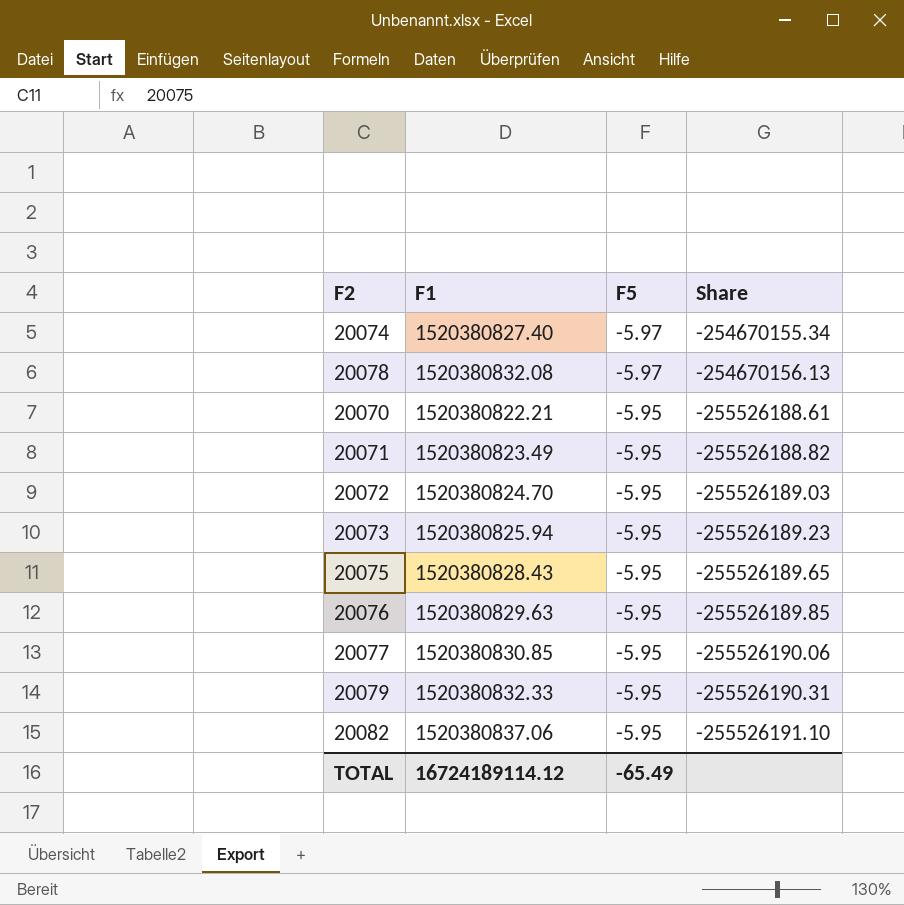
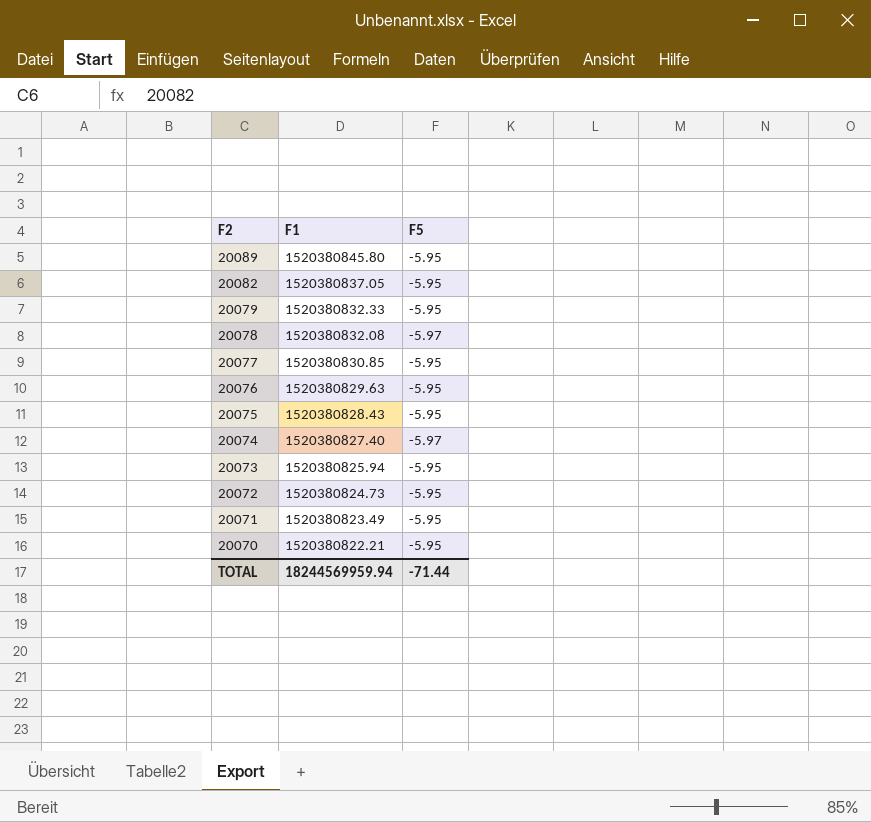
row order: F5 ascending -> F2 descending
column Share | formula: [F1] / [F5] -> none
row 20089: none -> 1520380845.80 | -5.95
20082 | F1: 1520380837.06 -> 1520380837.05
20072 | F1: 1520380824.70 -> 1520380824.73
TOTAL | F1: 16724189114.12 -> 18244569959.94
TOTAL | F5: -65.49 -> -71.44

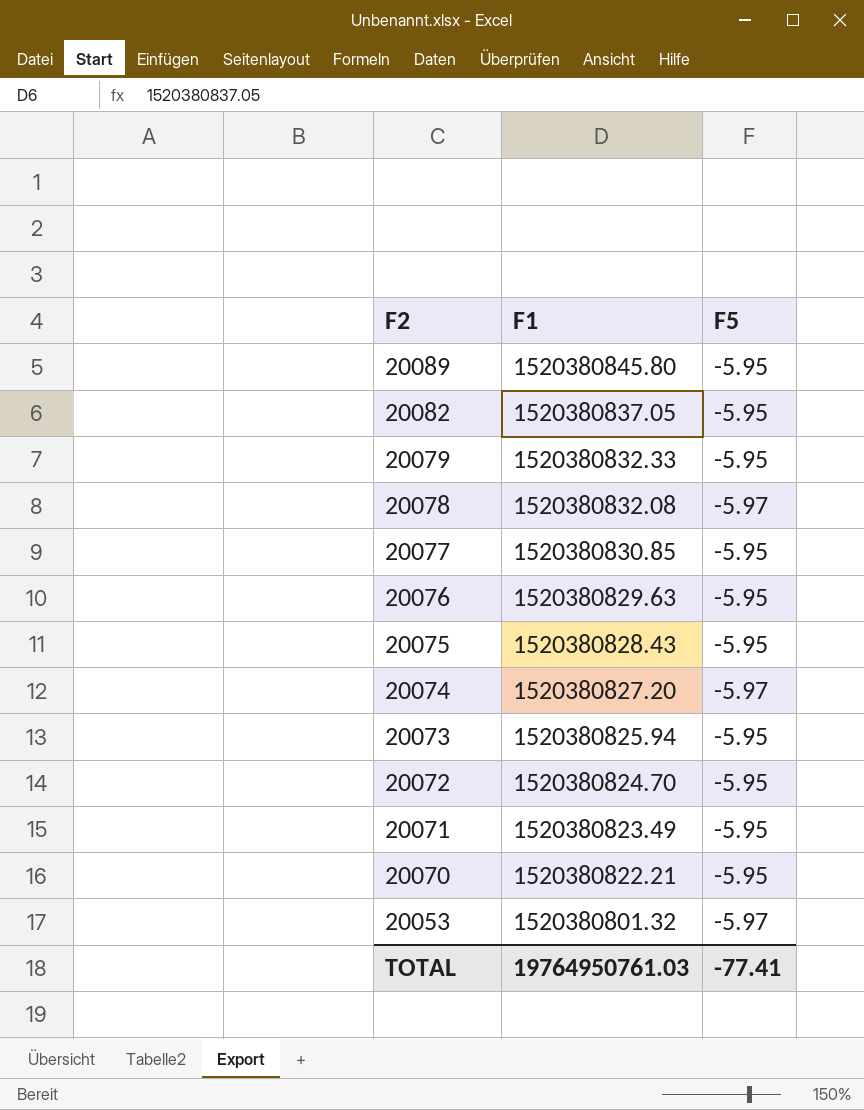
20074 | F1: 1520380827.40 -> 1520380827.20
20072 | F1: 1520380824.73 -> 1520380824.70
row 20053: none -> 1520380801.32 | -5.97
TOTAL | F1: 18244569959.94 -> 19764950761.03
TOTAL | F5: -71.44 -> -77.41

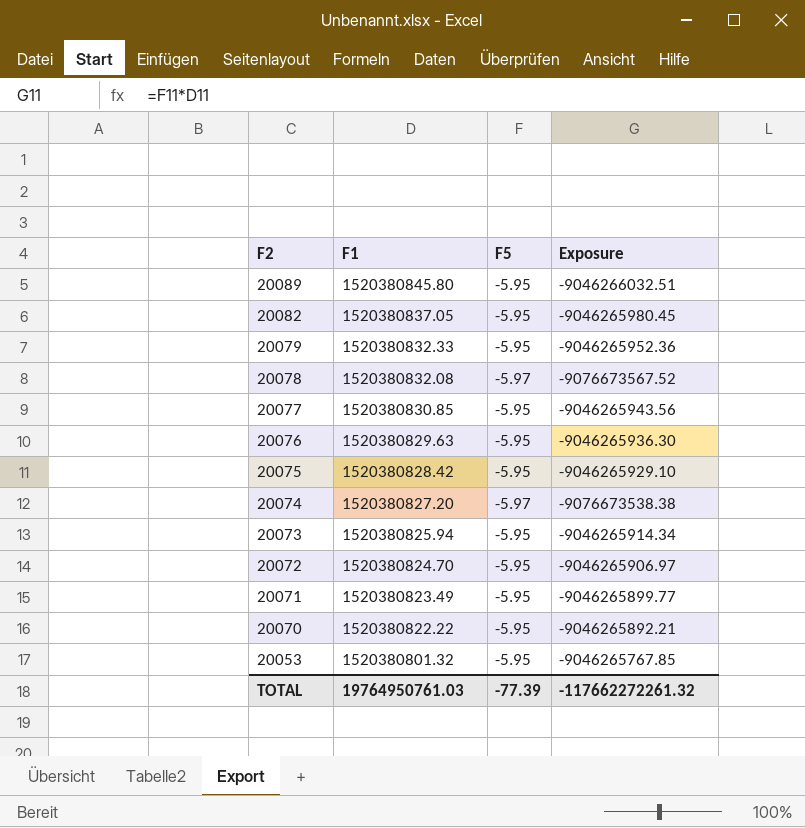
column Exposure | formula: none -> [F1] * [F5]
20075 | F1: 1520380828.43 -> 1520380828.42
20070 | F1: 1520380822.21 -> 1520380822.22
20053 | F5: -5.97 -> -5.95
TOTAL | F5: -77.41 -> -77.39

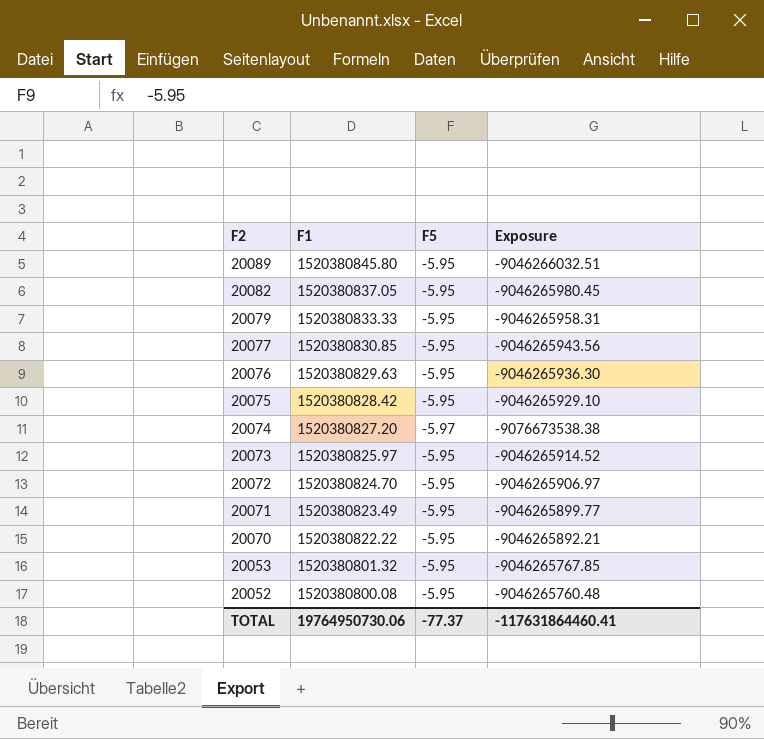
row 20078: 1520380832.08 | -5.97 | -9076673567.52 -> none
20079 | F1: 1520380832.33 -> 1520380833.33
20079 | Exposure: -9046265952.36 -> -9046265958.31
20073 | F1: 1520380825.94 -> 1520380825.97
20073 | Exposure: -9046265914.34 -> -9046265914.52
row 20052: none -> 1520380800.08 | -5.95 | -9046265760.48
TOTAL | F1: 19764950761.03 -> 19764950730.06
TOTAL | F5: -77.39 -> -77.37
TOTAL | Exposure: -117662272261.32 -> -117631864460.41

